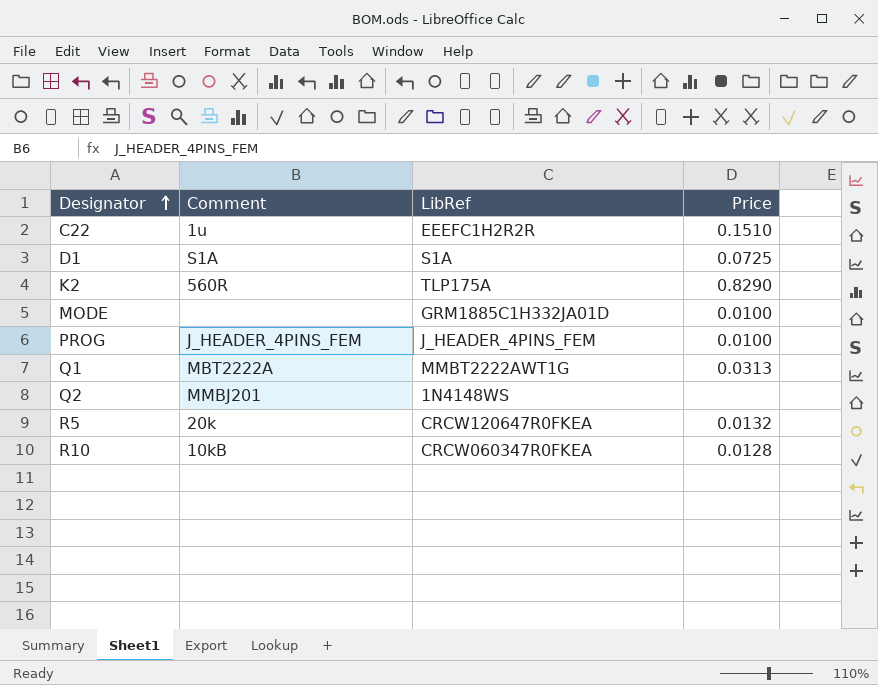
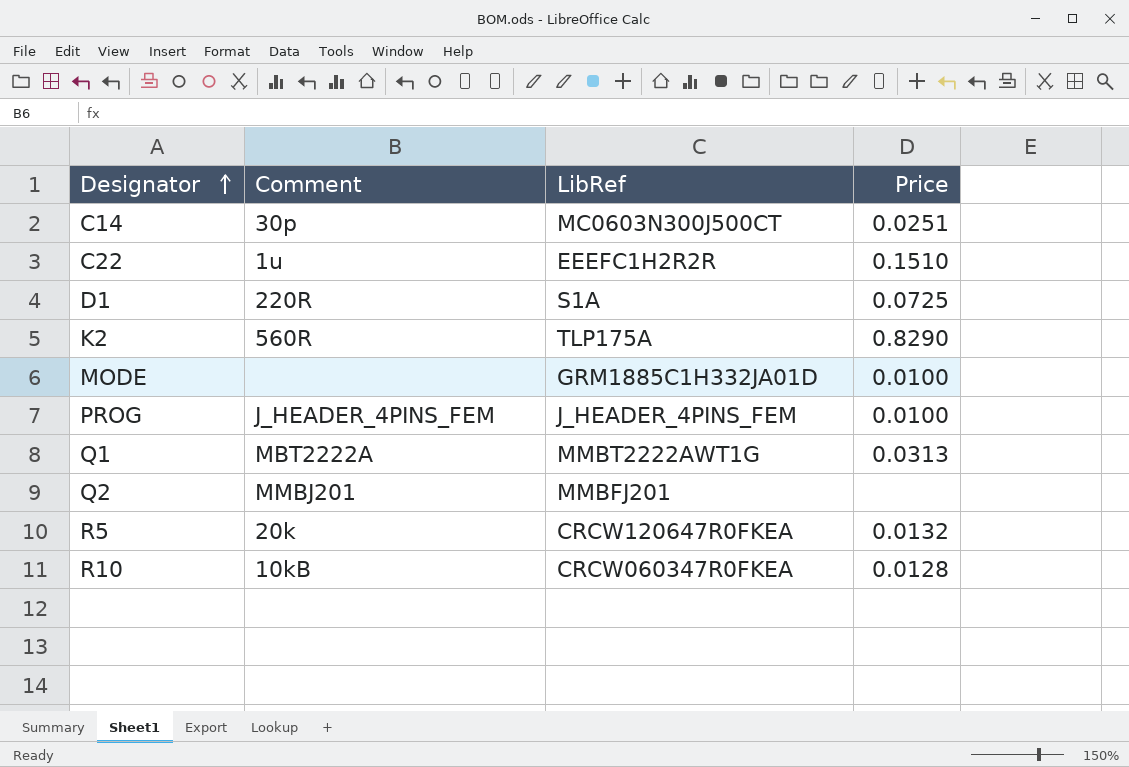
row C14: none -> 30p | MC0603N300J500CT | 0.0251
D1 | Comment: S1A -> 220R
Q2 | LibRef: 1N4148WS -> MMBFJ201

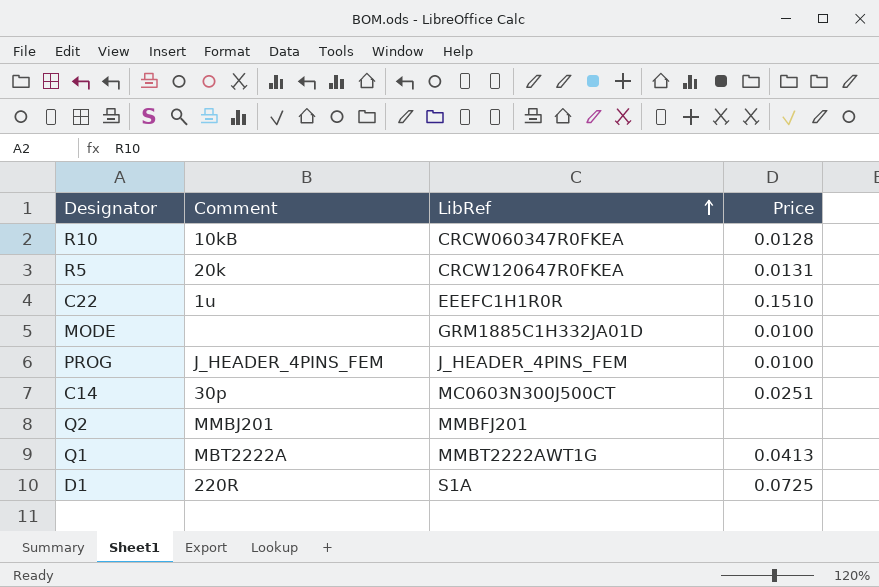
row order: Designator ascending -> LibRef ascending
row K2: 560R | TLP175A | 0.8290 -> none
R5 | Price: 0.0132 -> 0.0131
C22 | LibRef: EEEFC1H2R2R -> EEEFC1H1R0R
Q1 | Price: 0.0313 -> 0.0413

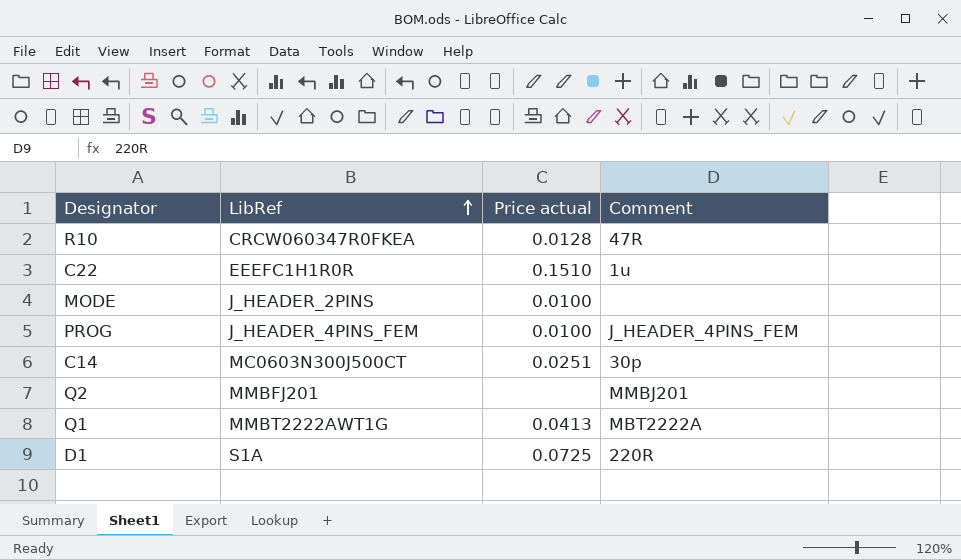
column name: Price -> Price actual
column Comment | position: 2 -> 4
row R5: 20k | CRCW120647R0FKEA | 0.0131 -> none
R10 | Comment: 10kB -> 47R
MODE | LibRef: GRM1885C1H332JA01D -> J_HEADER_2PINS

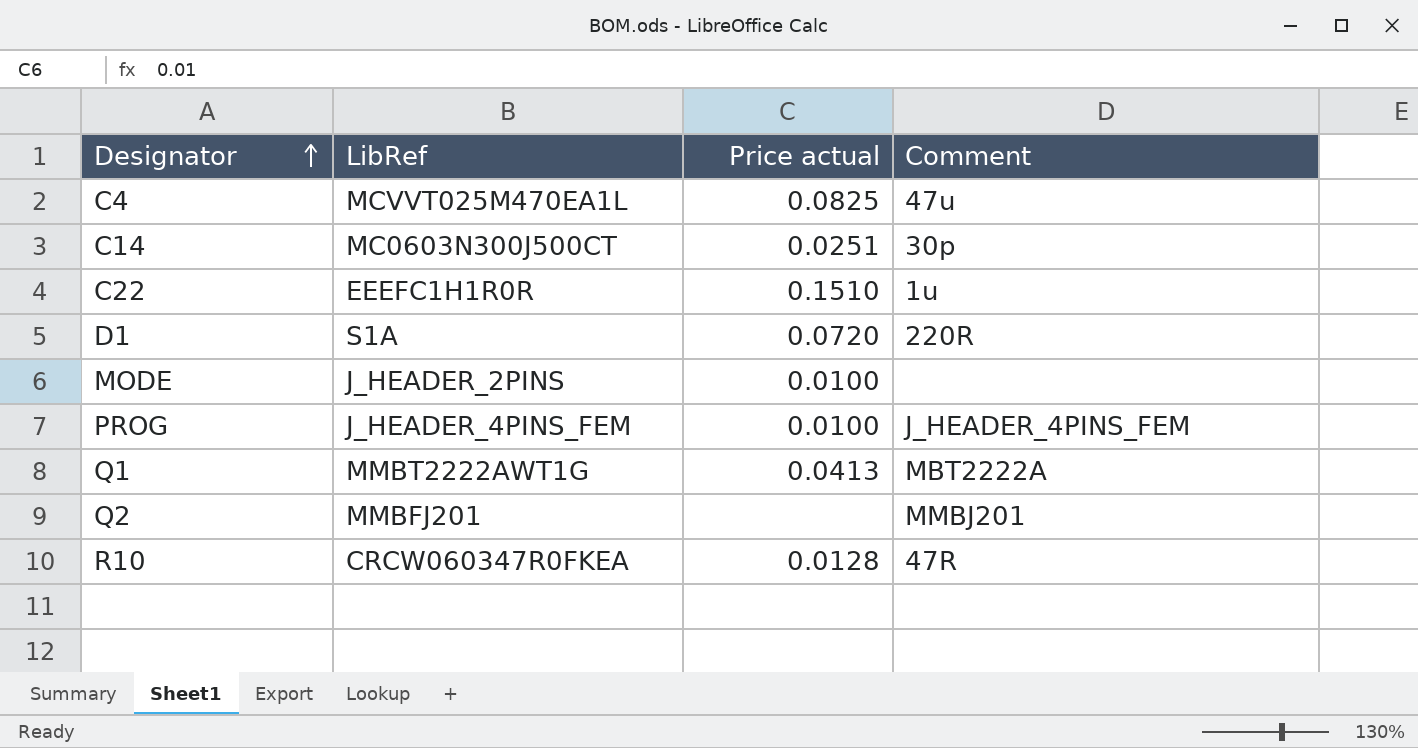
row order: LibRef ascending -> Designator ascending
row C4: none -> MCVVT025M470EA1L | 0.0825 | 47u
D1 | Price actual: 0.0725 -> 0.0720

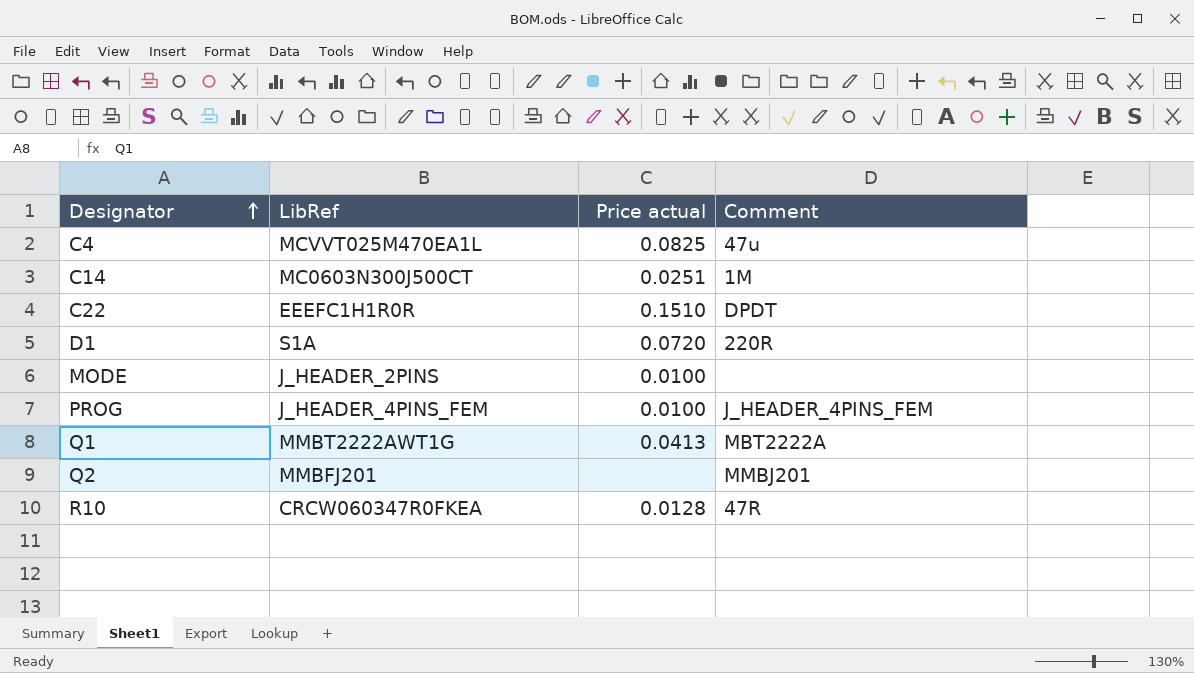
C14 | Comment: 30p -> 1M
C22 | Comment: 1u -> DPDT

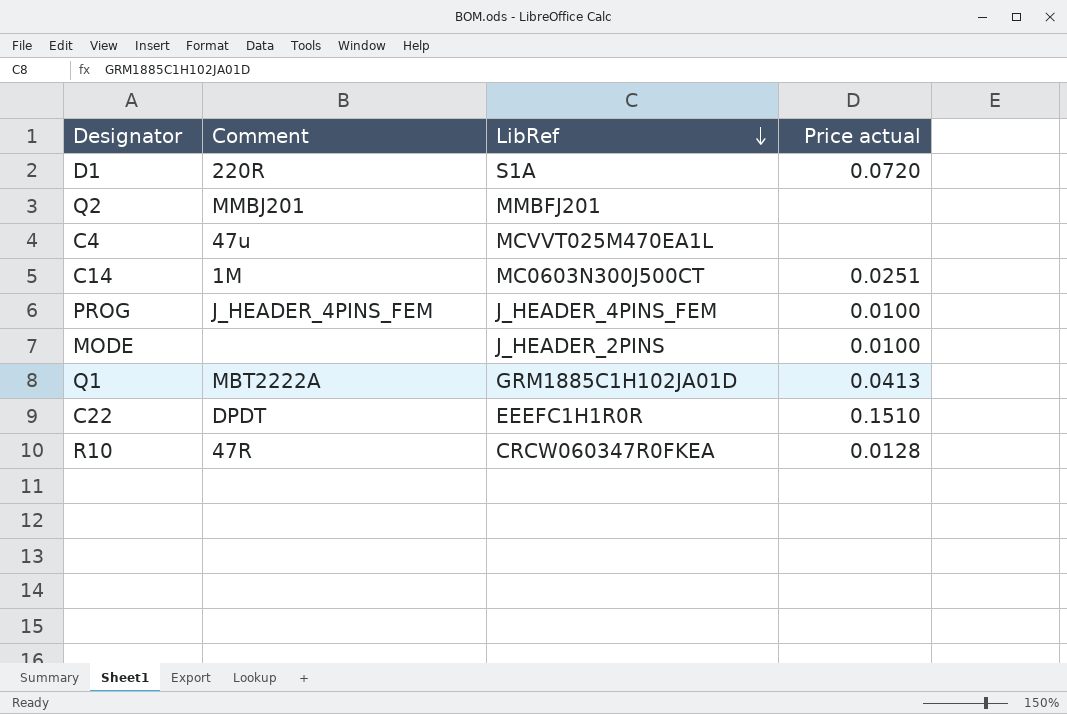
row order: Designator ascending -> LibRef descending
column Comment | position: 4 -> 2
C4 | Price actual: 0.0825 -> none
Q1 | LibRef: MMBT2222AWT1G -> GRM1885C1H102JA01D

